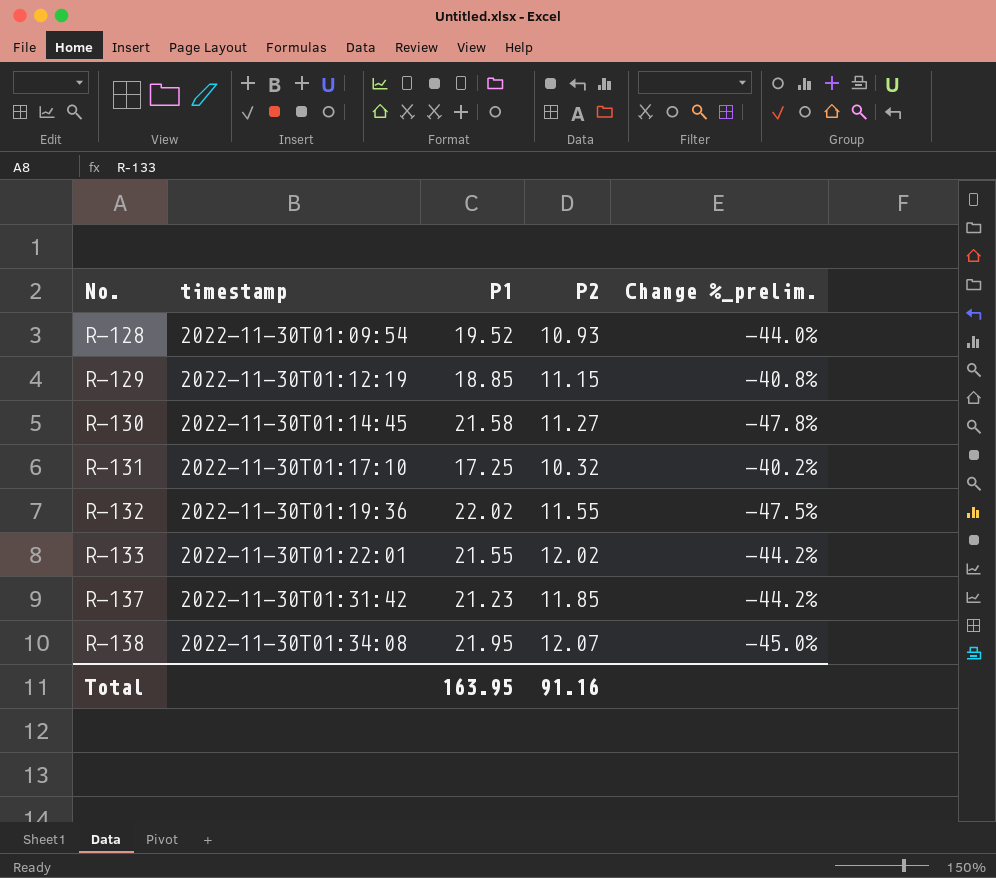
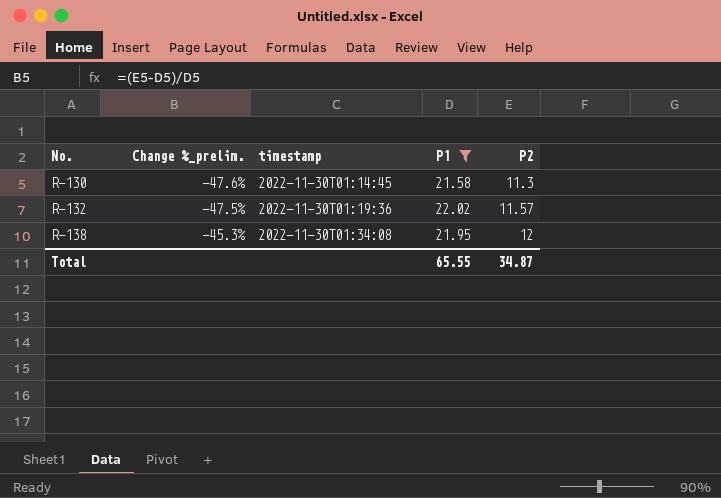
filter: none -> P1 >= 21.58
column Change %_prelim. | position: 5 -> 2
R-130 | Change %_prelim.: -47.8% -> -47.6%
R-130 | P2: 11.27 -> 11.3
R-132 | P2: 11.55 -> 11.57
R-138 | Change %_prelim.: -45.0% -> -45.3%
R-138 | P2: 12.07 -> 12
Total | P1: 163.95 -> 65.55
Total | P2: 91.16 -> 34.87

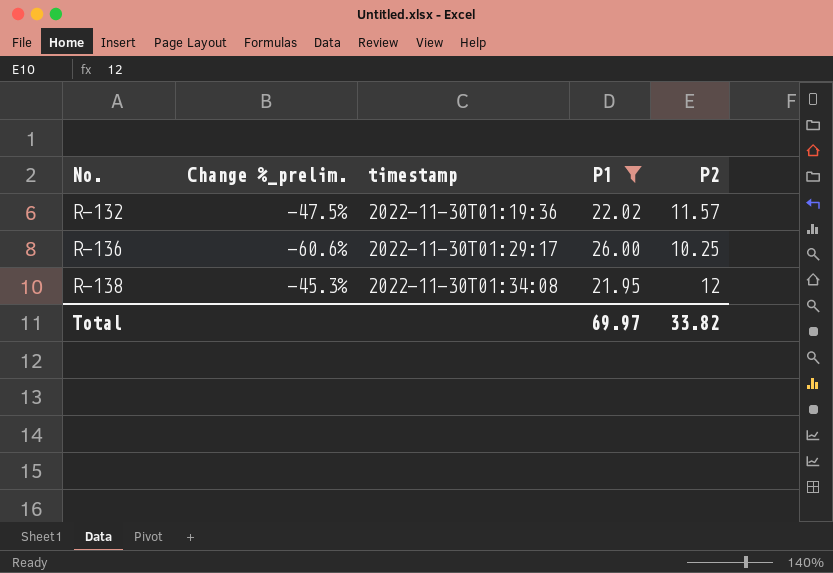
row R-130: -47.6% | 2022-11-30T01:14:45 | 21.58 | 11.3 -> none
row R-136: none -> -60.6% | 2022-11-30T01:29:17 | 26.00 | 10.25
Total | P1: 65.55 -> 69.97
Total | P2: 34.87 -> 33.82

